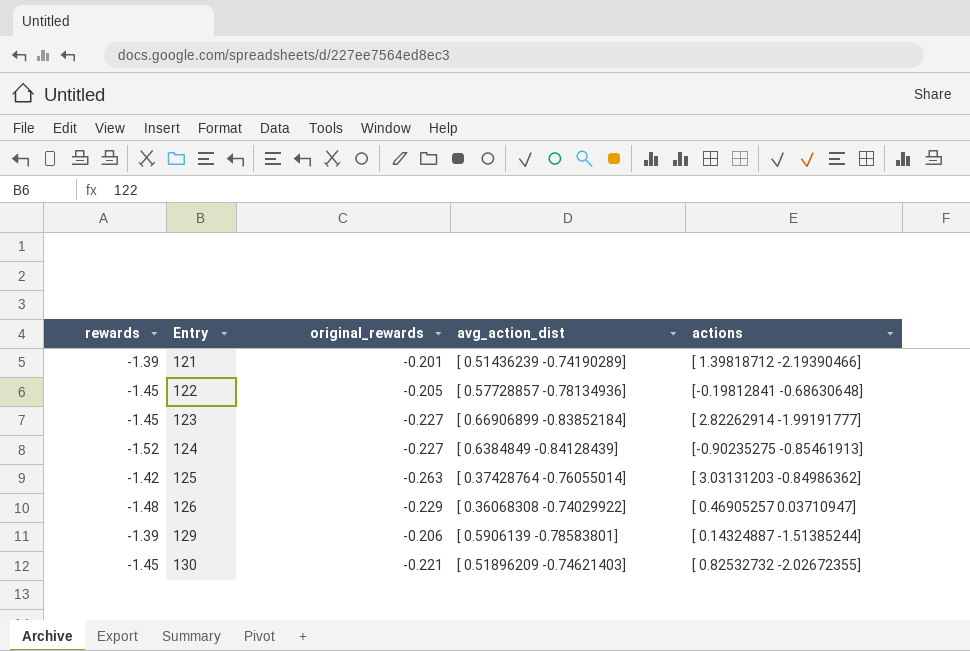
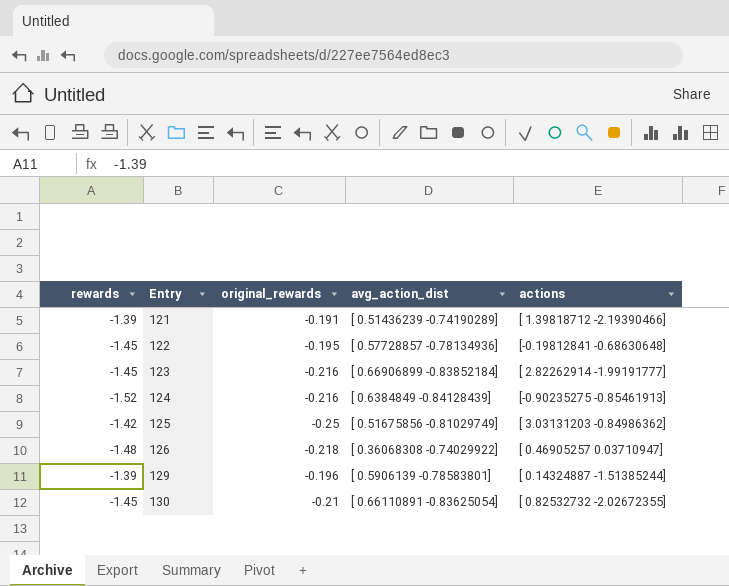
121 | original_rewards: -0.201 -> -0.191
122 | original_rewards: -0.205 -> -0.195
123 | original_rewards: -0.227 -> -0.216
124 | original_rewards: -0.227 -> -0.216
125 | original_rewards: -0.263 -> -0.25
125 | avg_action_dist: [ 0.37428764 -0.76055014] -> [ 0.51675856 -0.81029749]
126 | original_rewards: -0.229 -> -0.218
129 | original_rewards: -0.206 -> -0.196
130 | original_rewards: -0.221 -> -0.21
130 | avg_action_dist: [ 0.51896209 -0.74621403] -> [ 0.66110891 -0.83625054]

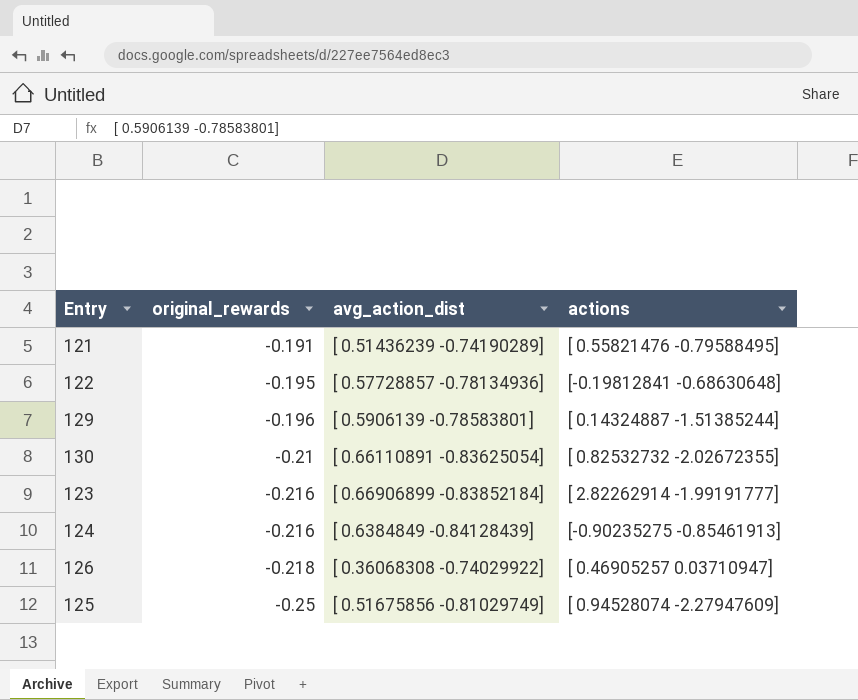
row order: Entry ascending -> original_rewards descending
column rewards | position: 1 -> none
121 | actions: [ 1.39818712 -2.19390466] -> [ 0.55821476 -0.79588495]
125 | actions: [ 3.03131203 -0.84986362] -> [ 0.94528074 -2.27947609]

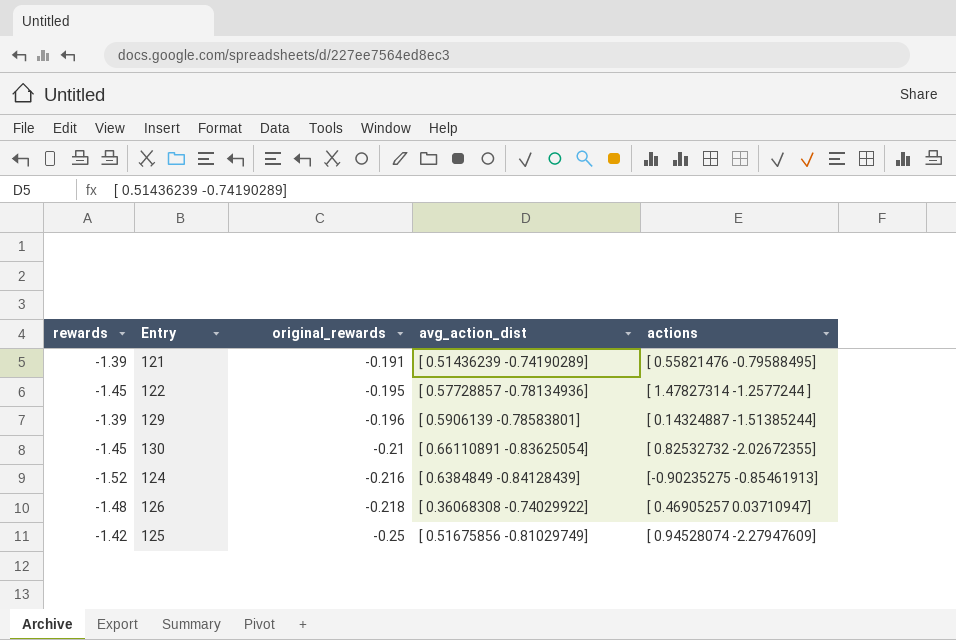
column rewards | position: none -> 1
row 123: -0.216 | [ 0.66906899 -0.83852184] | [ 2.82262914 -1.99191777] -> none
122 | actions: [-0.19812841 -0.68630648] -> [ 1.47827314 -1.2577244 ]

